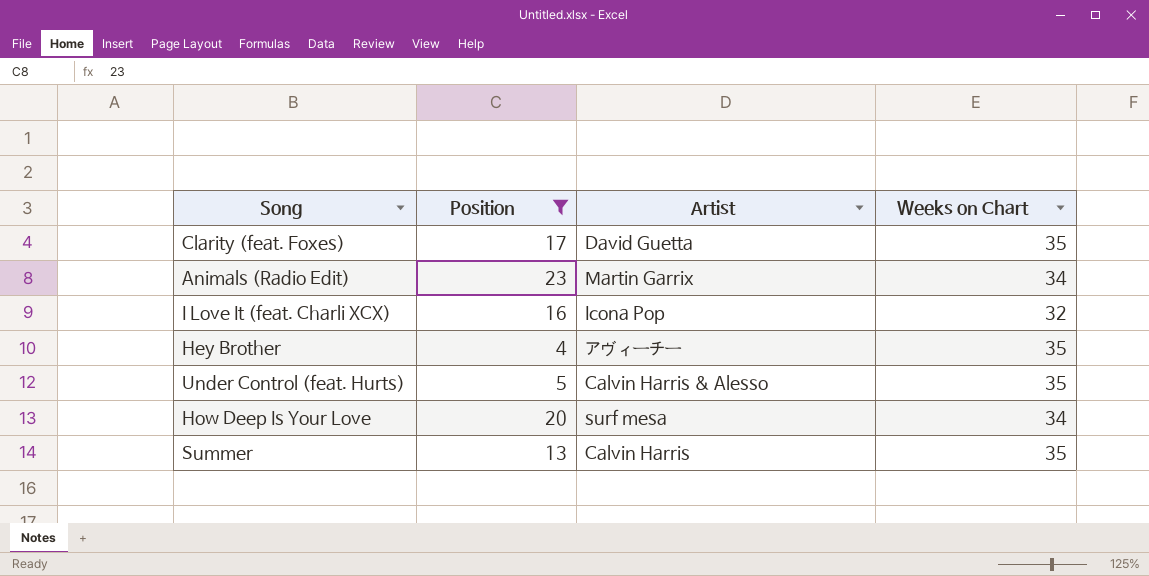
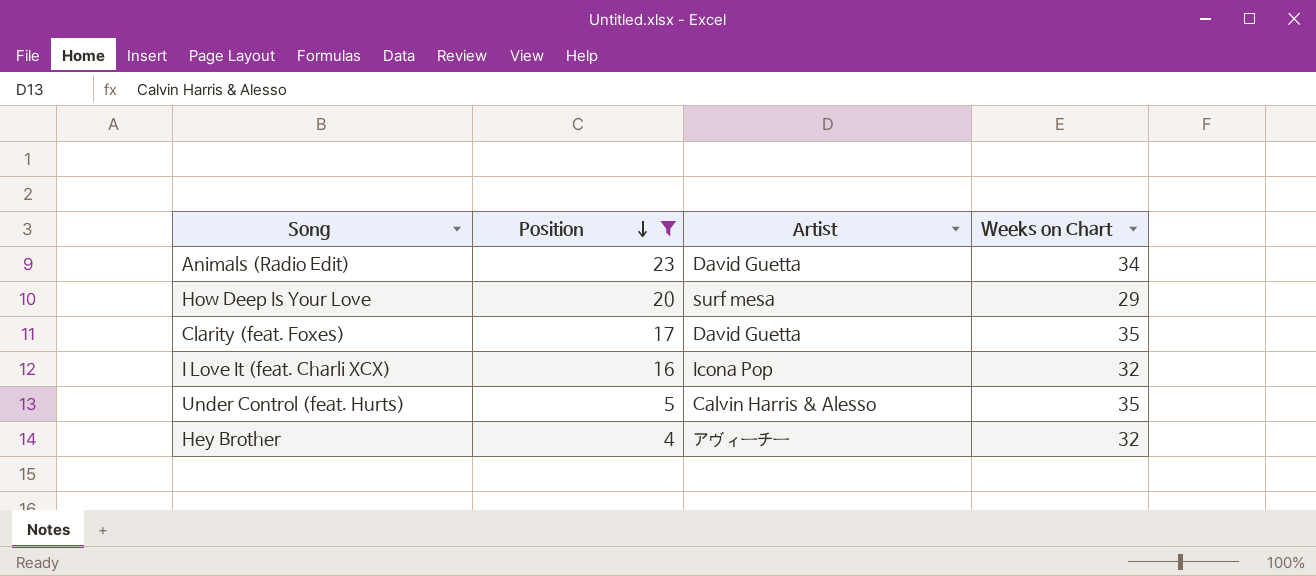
row order: none -> Position descending
row Summer: 13 | Calvin Harris | 35 -> none
Animals (Radio Edit) | Artist: Martin Garrix -> David Guetta
How Deep Is Your Love | Weeks on Chart: 34 -> 29
Hey Brother | Weeks on Chart: 35 -> 32

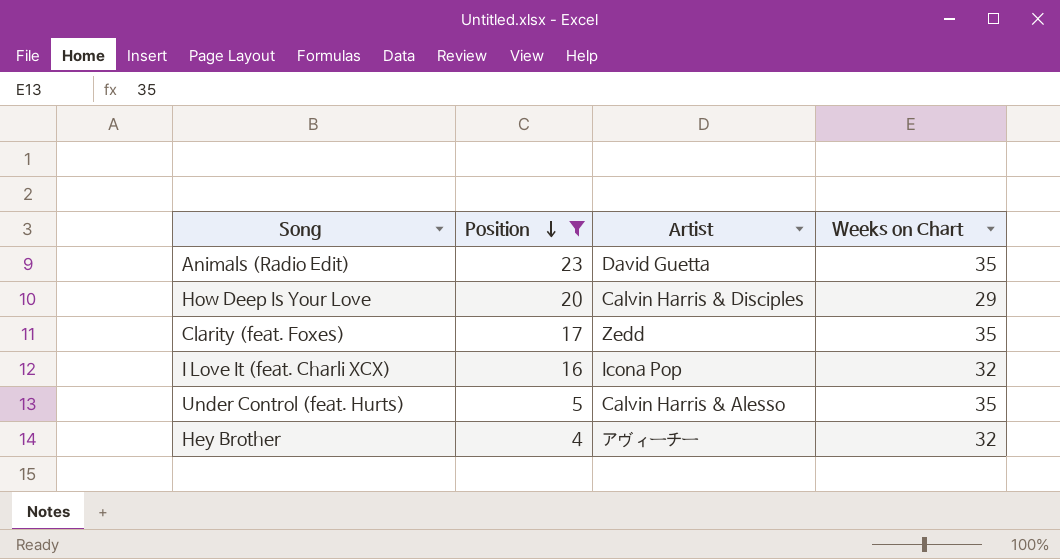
Animals (Radio Edit) | Weeks on Chart: 34 -> 35
How Deep Is Your Love | Artist: surf mesa -> Calvin Harris & Disciples
Clarity (feat. Foxes) | Artist: David Guetta -> Zedd

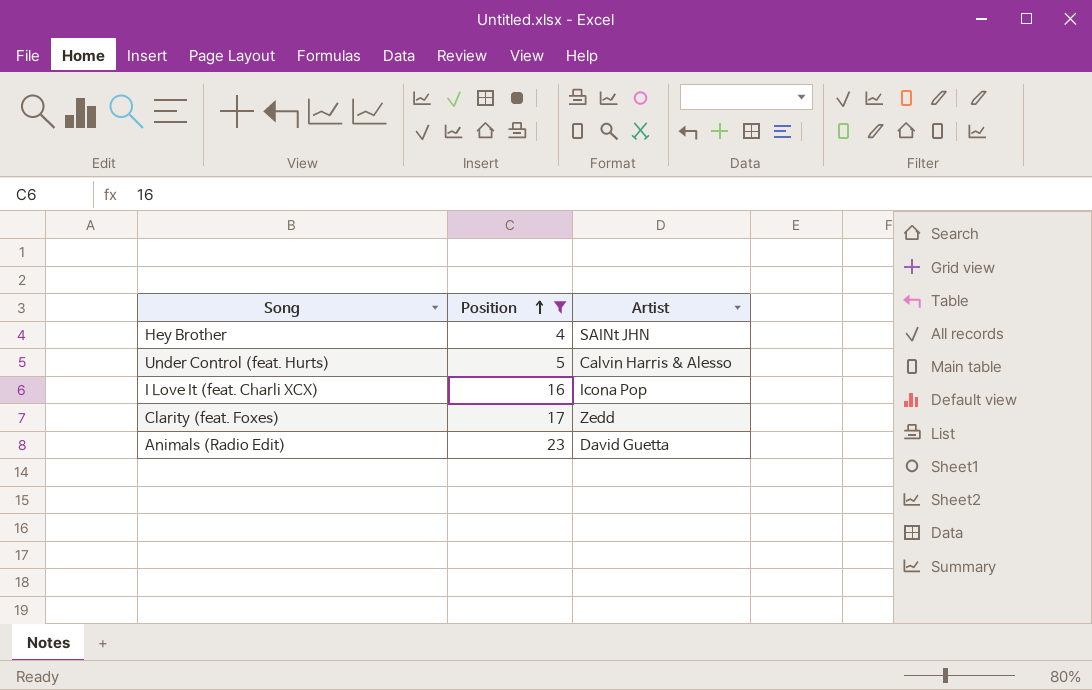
row order: Position descending -> Position ascending
column Weeks on Chart | position: 4 -> none
row How Deep Is Your Love: 20 | Calvin Harris & Disciples | 29 -> none
Hey Brother | Artist: アヴィーチー -> SAINt JHN

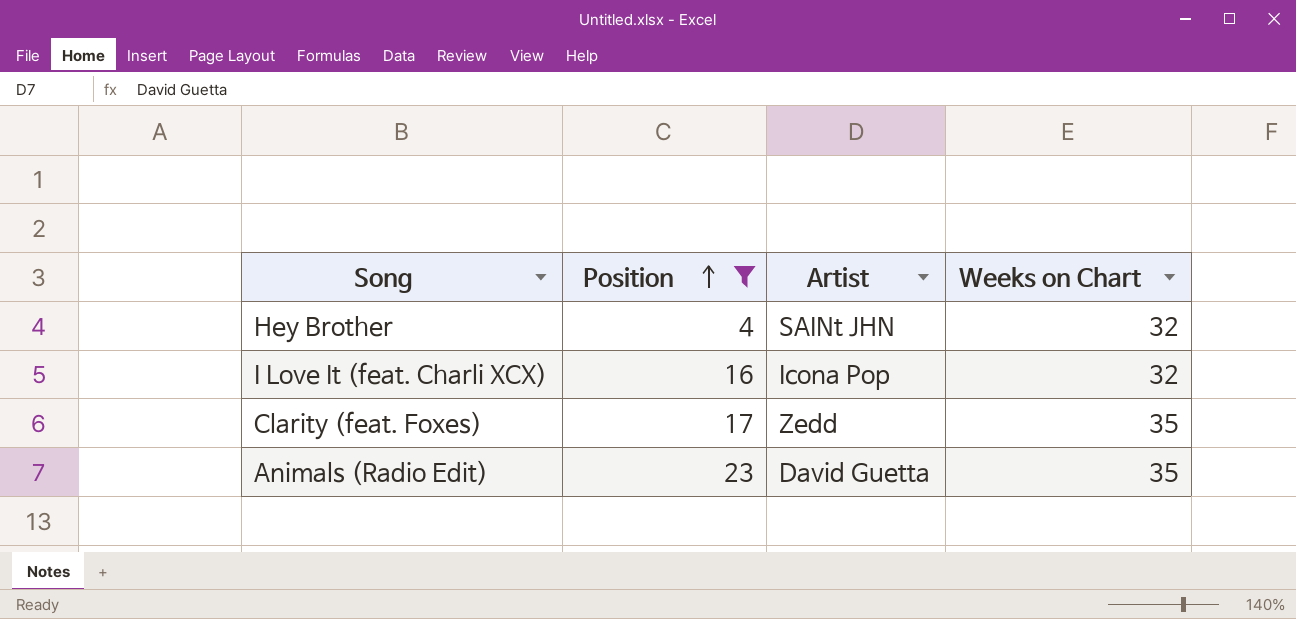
column Weeks on Chart | position: none -> 4
row Under Control (feat. Hurts): 5 | Calvin Harris & Alesso -> none

